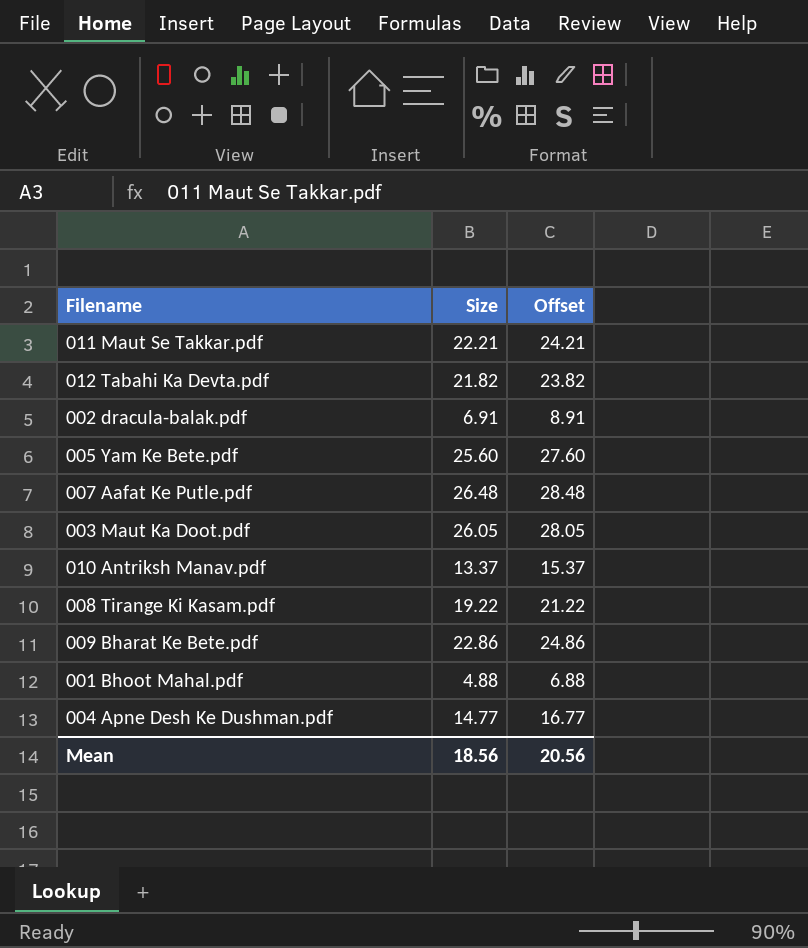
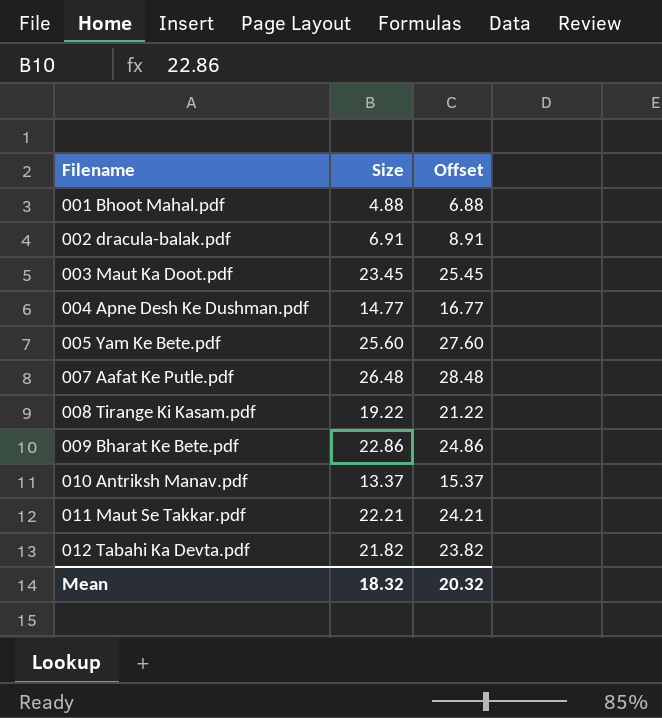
row order: none -> Filename ascending
003 Maut Ka Doot.pdf | Size: 26.05 -> 23.45
003 Maut Ka Doot.pdf | Offset: 28.05 -> 25.45
Mean | Size: 18.56 -> 18.32
Mean | Offset: 20.56 -> 20.32

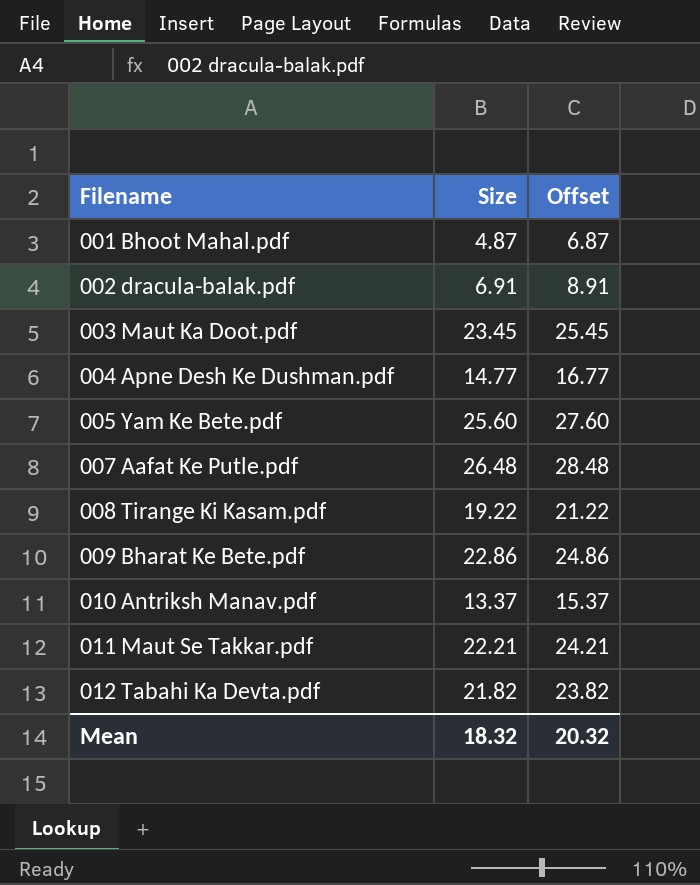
001 Bhoot Mahal.pdf | Size: 4.88 -> 4.87
001 Bhoot Mahal.pdf | Offset: 6.88 -> 6.87

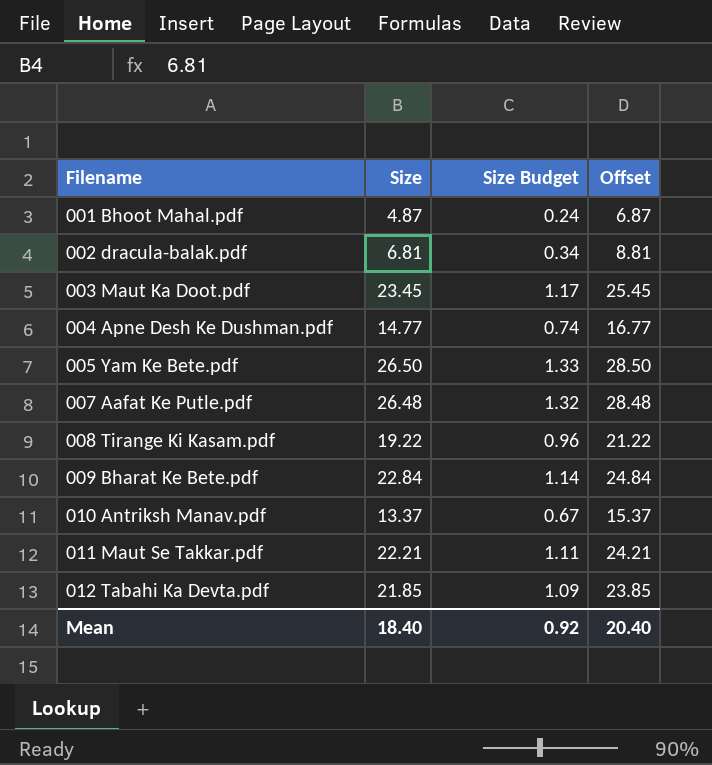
column Size Budget | formula: none -> [Size] * 0.05
002 dracula-balak.pdf | Size: 6.91 -> 6.81
002 dracula-balak.pdf | Offset: 8.91 -> 8.81
005 Yam Ke Bete.pdf | Size: 25.60 -> 26.50
005 Yam Ke Bete.pdf | Offset: 27.60 -> 28.50
009 Bharat Ke Bete.pdf | Size: 22.86 -> 22.84
009 Bharat Ke Bete.pdf | Offset: 24.86 -> 24.84
012 Tabahi Ka Devta.pdf | Size: 21.82 -> 21.85
012 Tabahi Ka Devta.pdf | Offset: 23.82 -> 23.85
Mean | Size: 18.32 -> 18.40
Mean | Offset: 20.32 -> 20.40

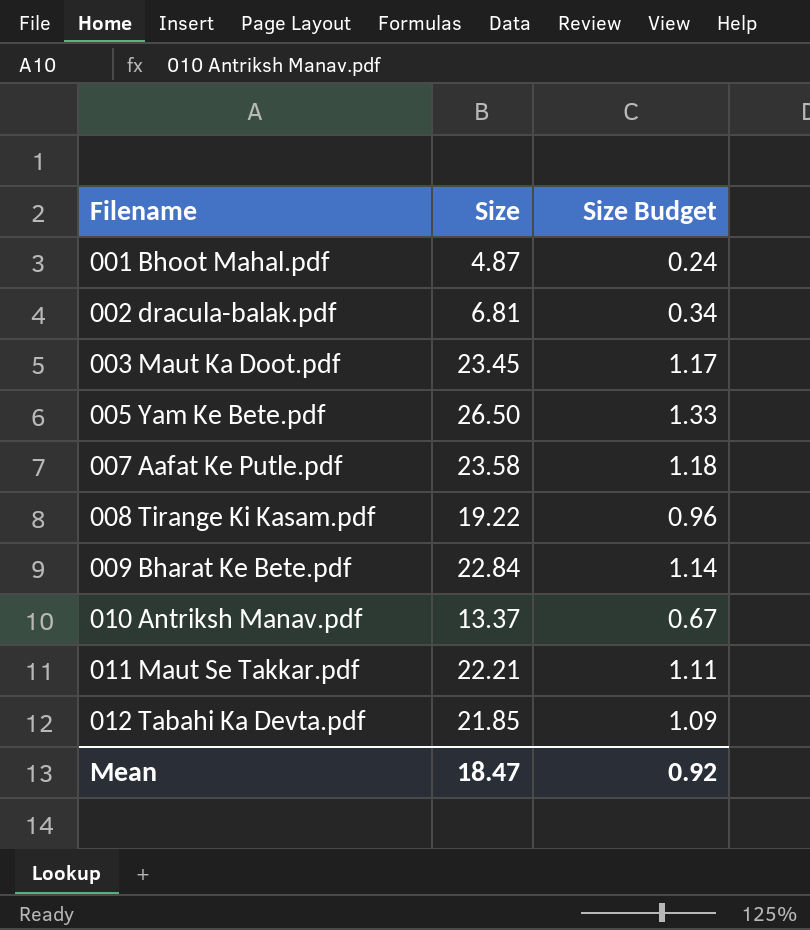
column Offset | formula: [Size] + 2 -> none
row 004 Apne Desh Ke Dushman.pdf: 14.77 | 0.74 | 16.77 -> none
007 Aafat Ke Putle.pdf | Size: 26.48 -> 23.58
007 Aafat Ke Putle.pdf | Size Budget: 1.32 -> 1.18
Mean | Size: 18.40 -> 18.47

